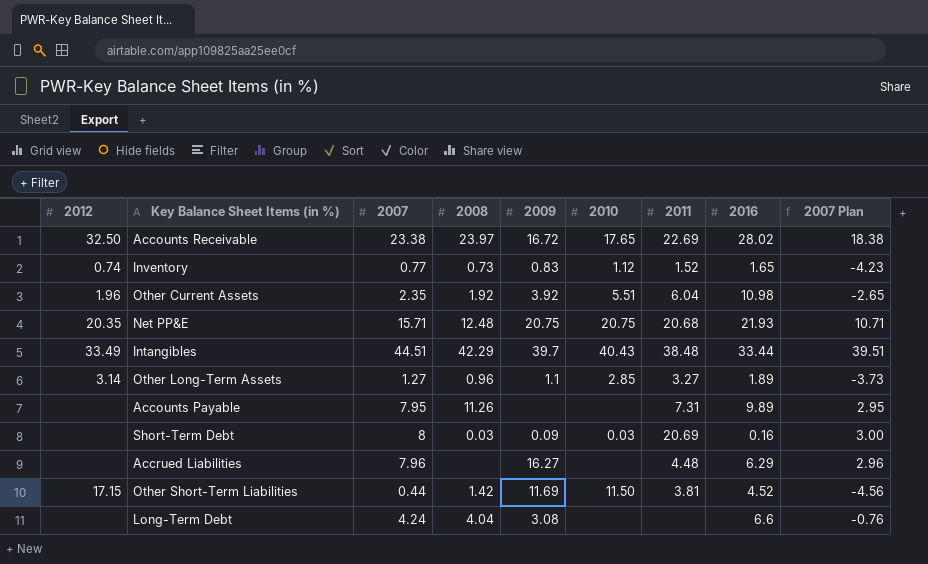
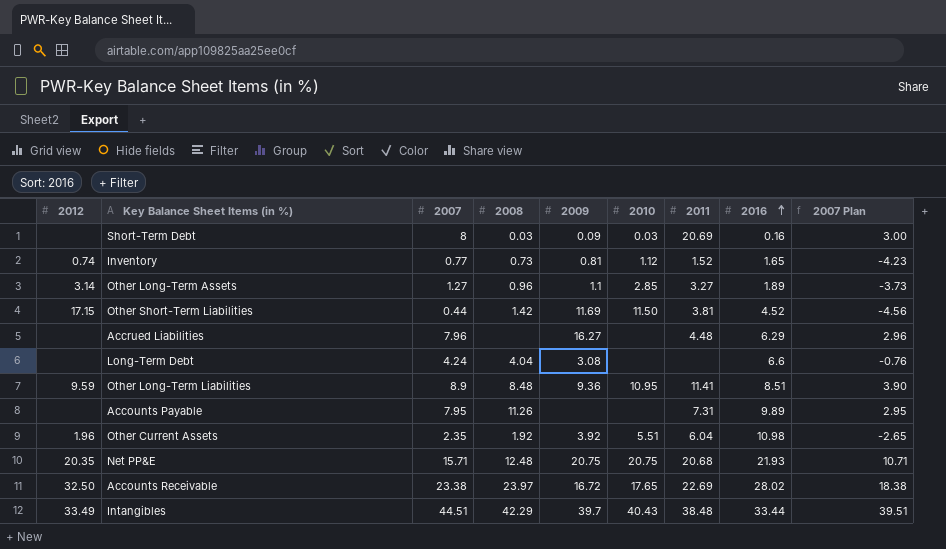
row order: none -> 2016 ascending
Inventory | 2009: 0.83 -> 0.81
row Other Long-Term Liabilities: none -> 9.59 | 8.9 | 8.48 | 9.36 | 10.95 | 11.41 | 8.51 | 3.90

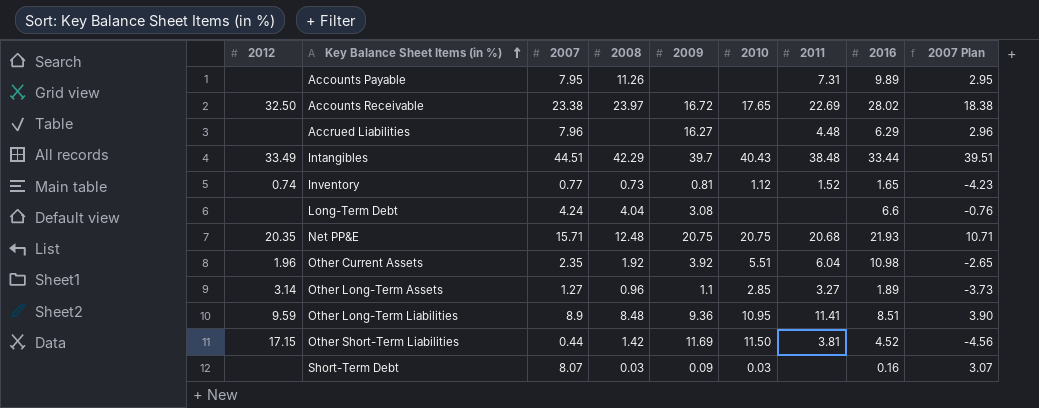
row order: 2016 ascending -> Key Balance Sheet Items (in %) ascending
Short-Term Debt | 2007: 8 -> 8.07
Short-Term Debt | 2011: 20.69 -> none
Short-Term Debt | 2007 Plan: 3.00 -> 3.07

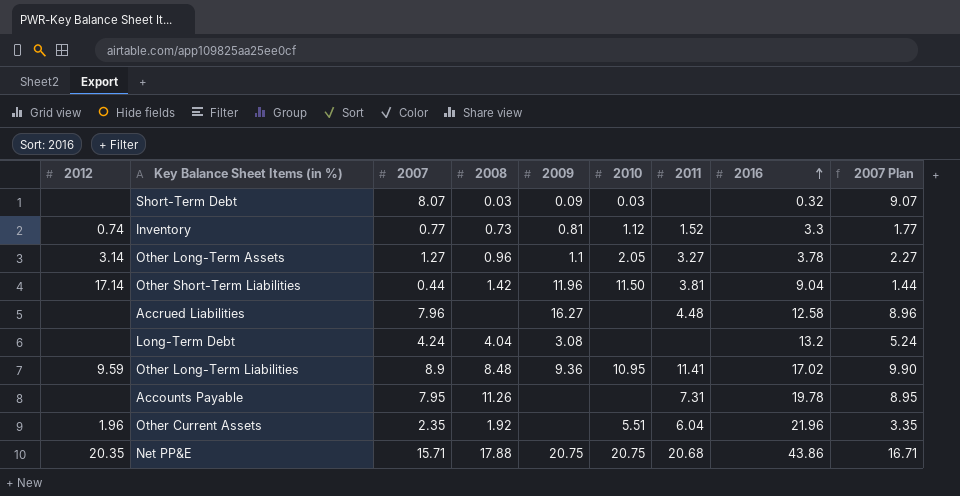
row order: Key Balance Sheet Items (in %) ascending -> 2016 ascending
column 2007 Plan | formula: [2007] - 5 -> [2007] + 1
row Accounts Receivable: 32.50 | 23.38 | 23.97 | 16.72 | 17.65 | 22.69 | 28.02 | 18.38 -> none
row Intangibles: 33.49 | 44.51 | 42.29 | 39.7 | 40.43 | 38.48 | 33.44 | 39.51 -> none
Short-Term Debt | 2016: 0.16 -> 0.32
Inventory | 2016: 1.65 -> 3.3
Other Long-Term Assets | 2010: 2.85 -> 2.05
Other Long-Term Assets | 2016: 1.89 -> 3.78
Other Short-Term Liabilities | 2012: 17.15 -> 17.14
Other Short-Term Liabilities | 2009: 11.69 -> 11.96
Other Short-Term Liabilities | 2016: 4.52 -> 9.04
Accrued Liabilities | 2016: 6.29 -> 12.58
Long-Term Debt | 2016: 6.6 -> 13.2
Other Long-Term Liabilities | 2016: 8.51 -> 17.02
Accounts Payable | 2016: 9.89 -> 19.78
Other Current Assets | 2009: 3.92 -> none
Other Current Assets | 2016: 10.98 -> 21.96
Net PP&E | 2008: 12.48 -> 17.88
Net PP&E | 2016: 21.93 -> 43.86

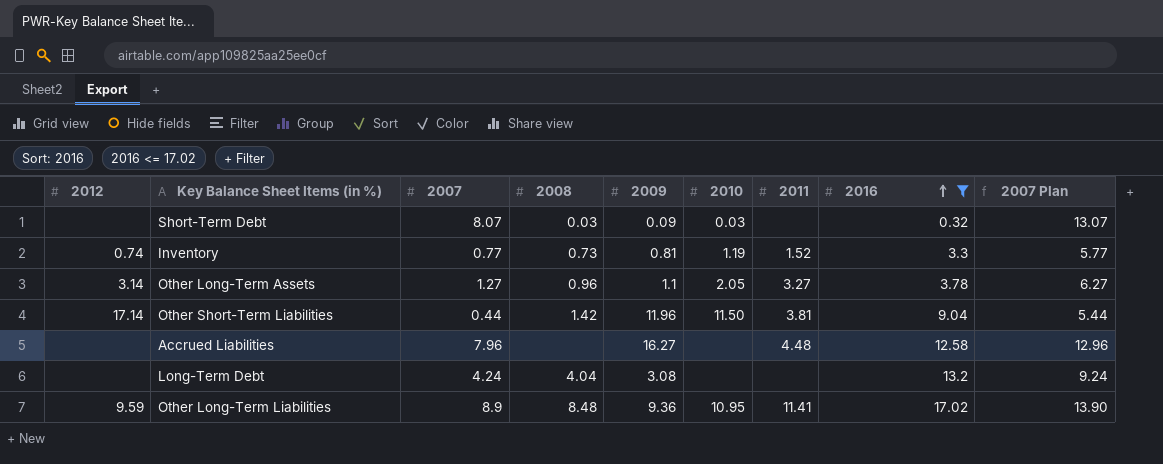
filter: none -> 2016 <= 17.02
column 2007 Plan | formula: [2007] + 1 -> [2007] + 5
Inventory | 2010: 1.12 -> 1.19

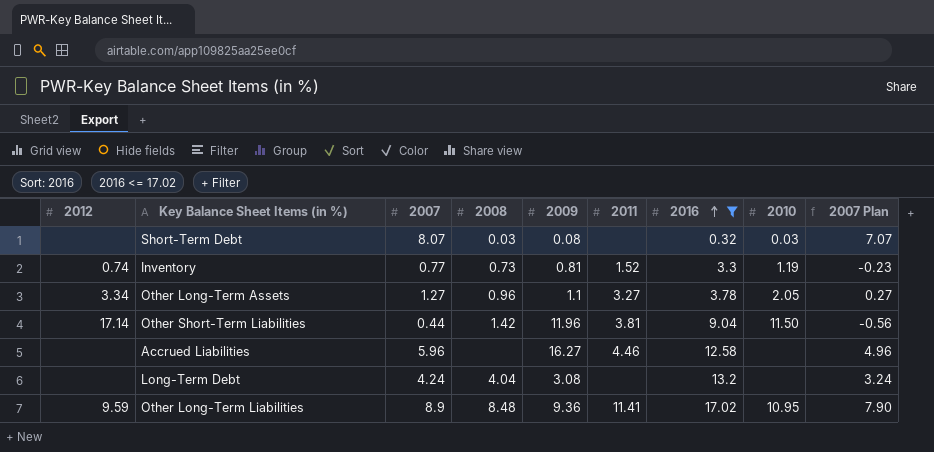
column 2010 | position: 6 -> 8
column 2007 Plan | formula: [2007] + 5 -> [2007] - 1
Short-Term Debt | 2009: 0.09 -> 0.08
Other Long-Term Assets | 2012: 3.14 -> 3.34
Accrued Liabilities | 2007: 7.96 -> 5.96
Accrued Liabilities | 2011: 4.48 -> 4.46

